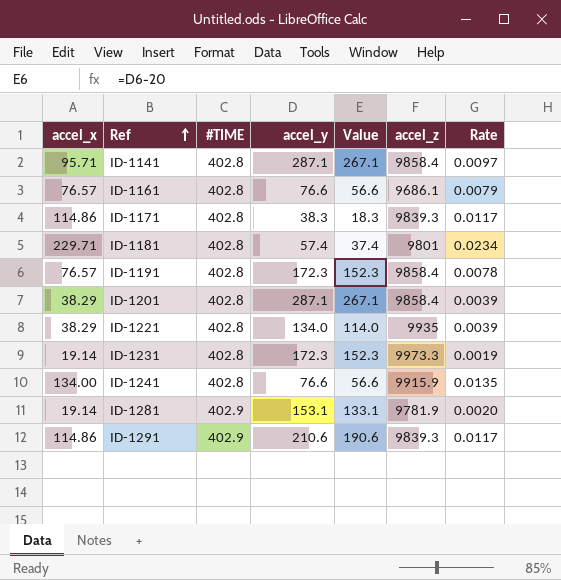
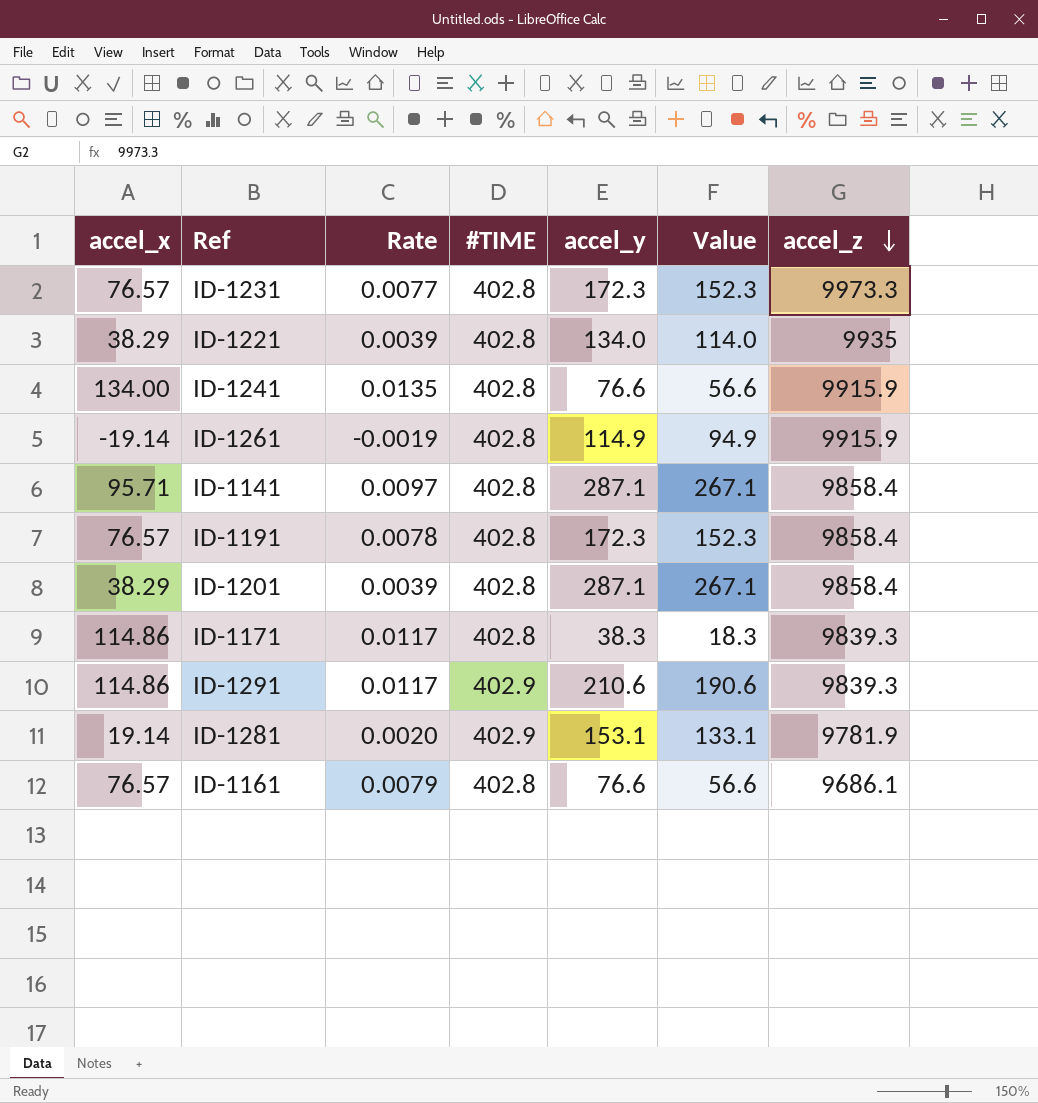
row order: Ref ascending -> accel_z descending
column Rate | position: 7 -> 3
row ID-1181: 229.71 | 402.8 | 57.4 | 37.4 | 9801 | 0.0234 -> none
ID-1231 | accel_x: 19.14 -> 76.57
ID-1231 | Rate: 0.0019 -> 0.0077
row ID-1261: none -> -19.14 | -0.0019 | 402.8 | 114.9 | 94.9 | 9915.9

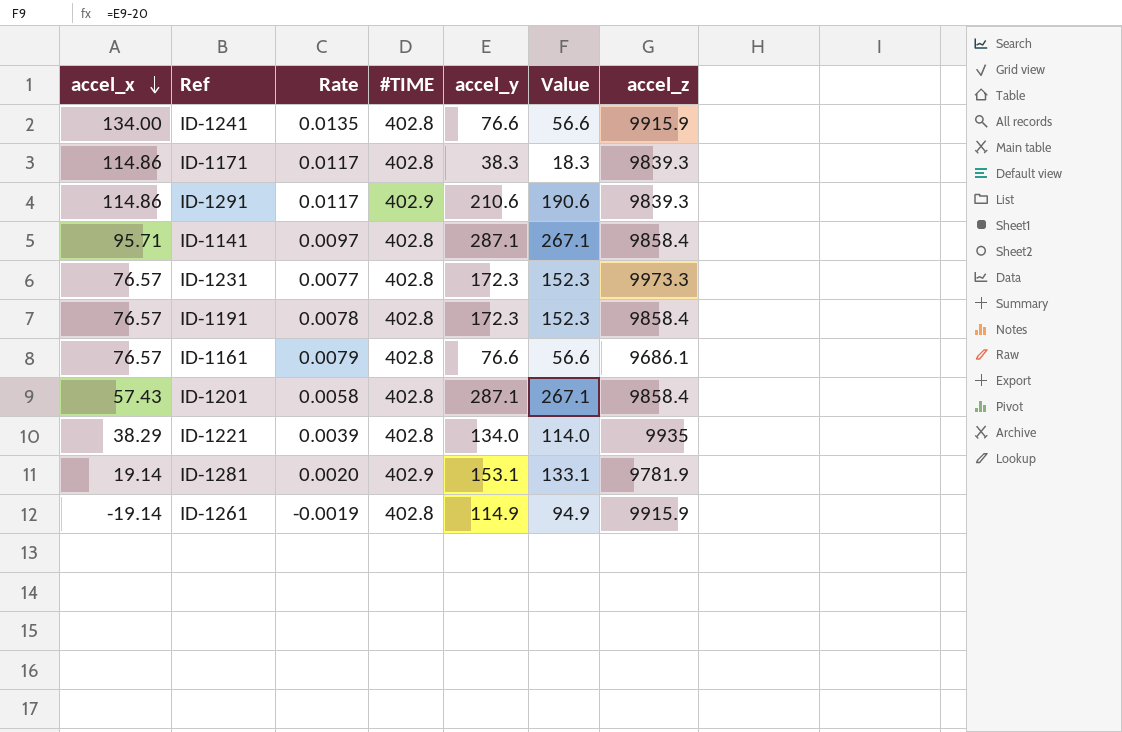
row order: accel_z descending -> accel_x descending
ID-1201 | accel_x: 38.29 -> 57.43
ID-1201 | Rate: 0.0039 -> 0.0058

